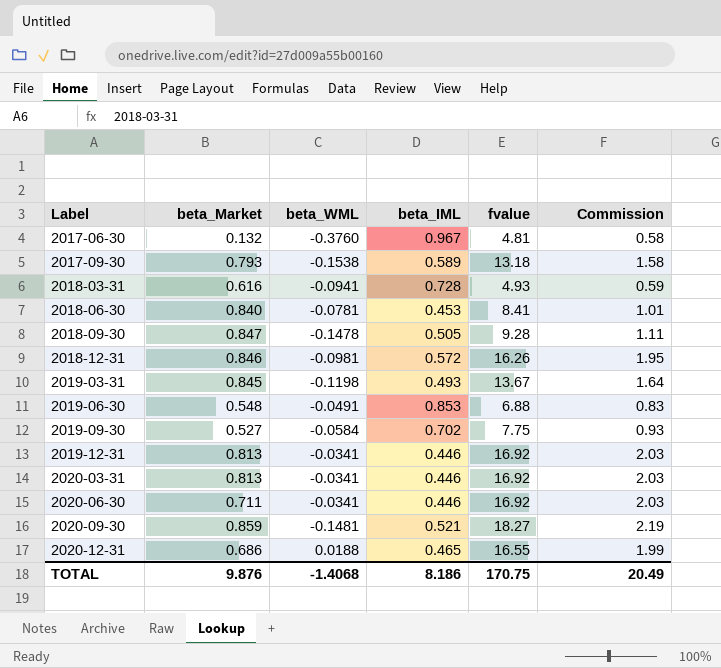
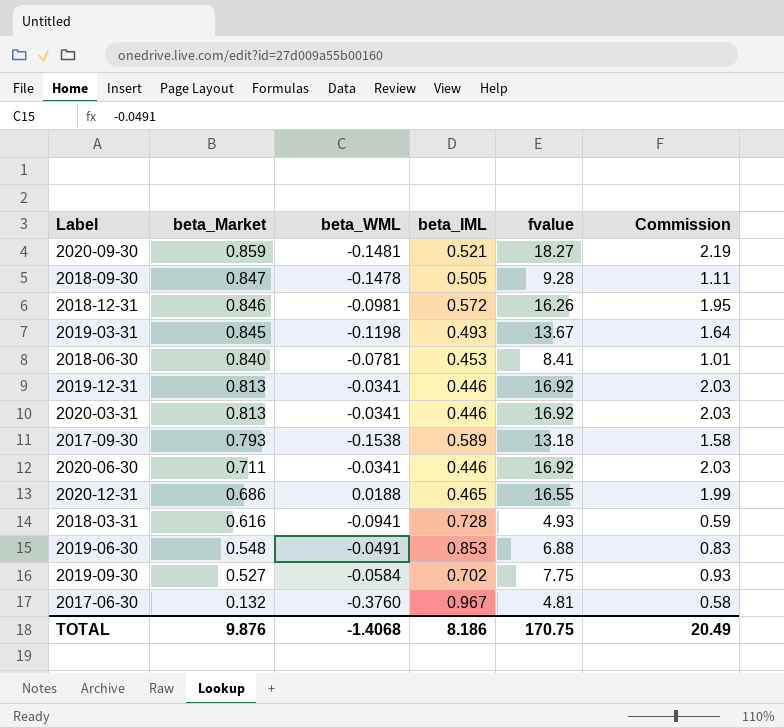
row order: Label ascending -> beta_Market descending

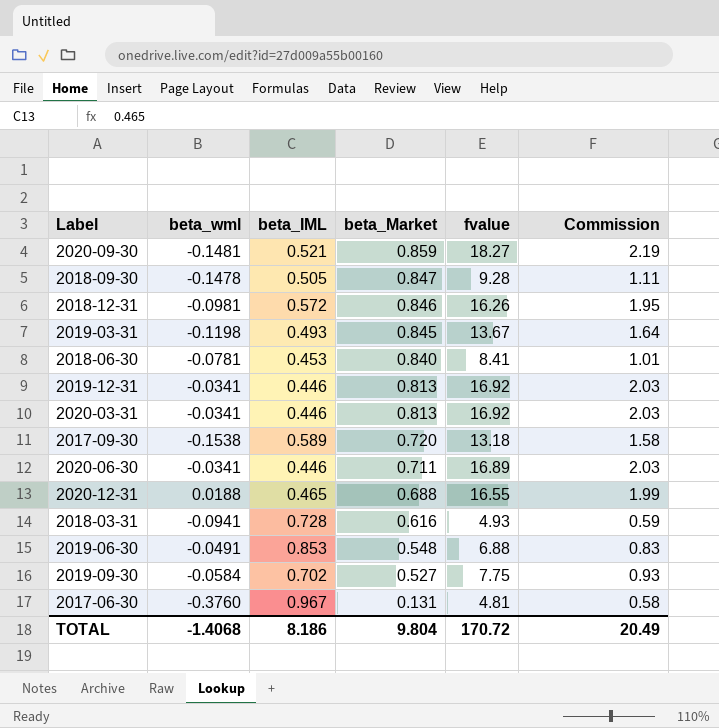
column name: beta_WML -> beta_wml
column beta_Market | position: 2 -> 4
2017-09-30 | beta_Market: 0.793 -> 0.720
2020-06-30 | fvalue: 16.92 -> 16.89
2020-12-31 | beta_Market: 0.686 -> 0.688
2017-06-30 | beta_Market: 0.132 -> 0.131
TOTAL | beta_Market: 9.876 -> 9.804
TOTAL | fvalue: 170.75 -> 170.72

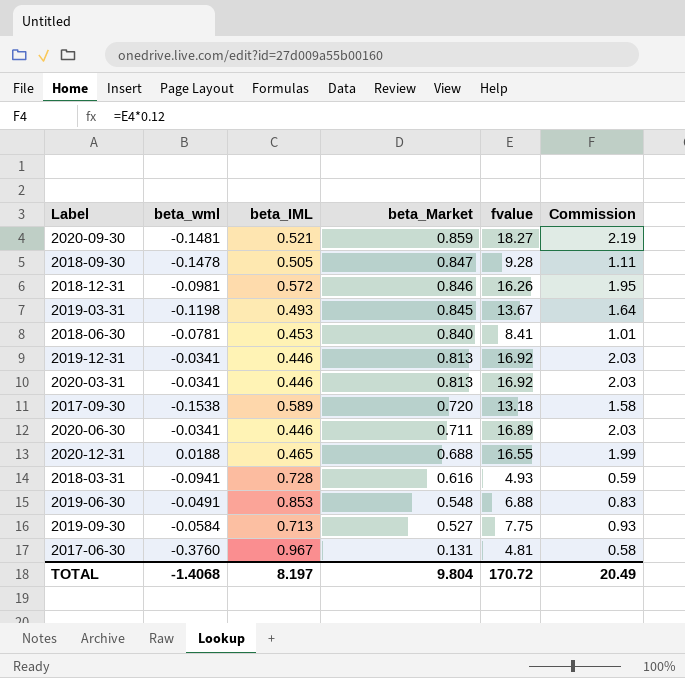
2019-09-30 | beta_IML: 0.702 -> 0.713
TOTAL | beta_IML: 8.186 -> 8.197

